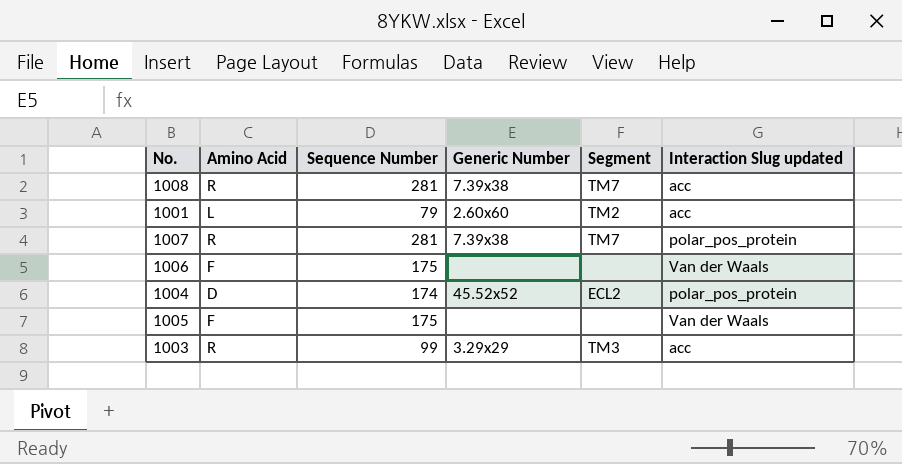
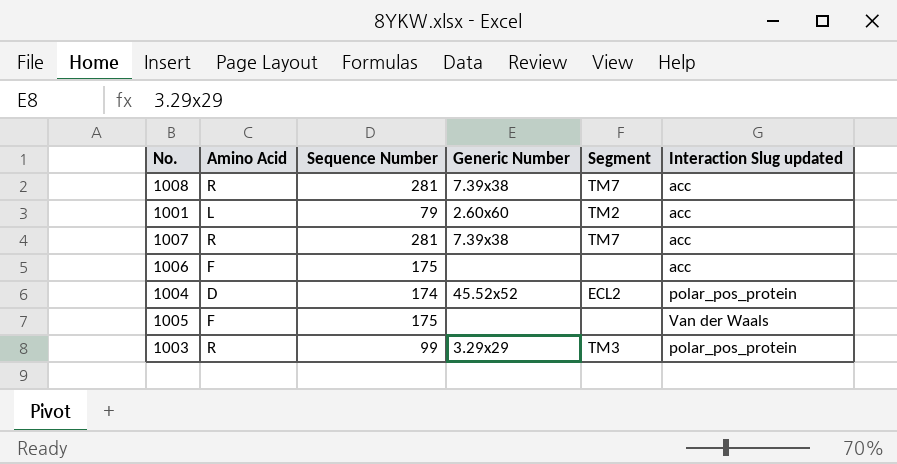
1007 | Interaction Slug updated: polar_pos_protein -> acc
1006 | Interaction Slug updated: Van der Waals -> acc
1003 | Interaction Slug updated: acc -> polar_pos_protein

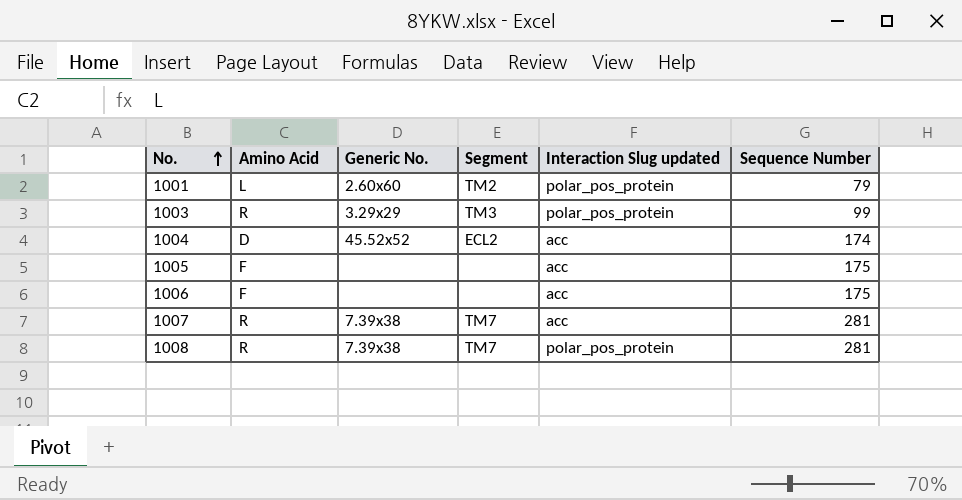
row order: none -> No. ascending
column name: Generic Number -> Generic No.
column Sequence Number | position: 3 -> 6
1001 | Interaction Slug updated: acc -> polar_pos_protein
1004 | Interaction Slug updated: polar_pos_protein -> acc
1005 | Interaction Slug updated: Van der Waals -> acc
1008 | Interaction Slug updated: acc -> polar_pos_protein

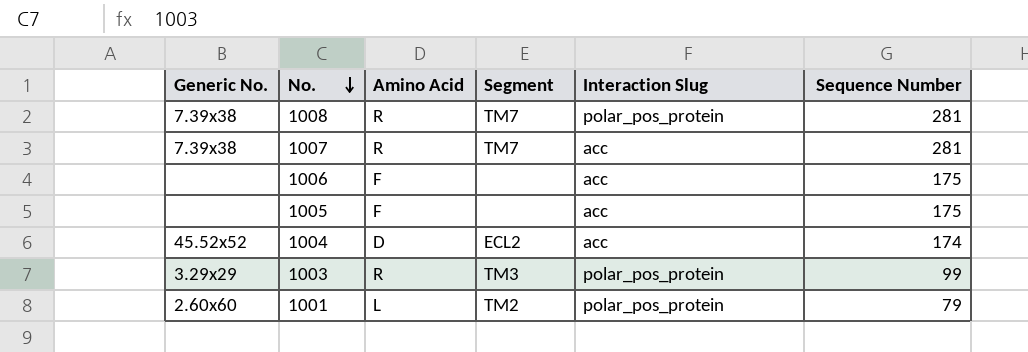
row order: No. ascending -> No. descending
column Generic No. | position: 3 -> 1
column name: Interaction Slug updated -> Interaction Slug

